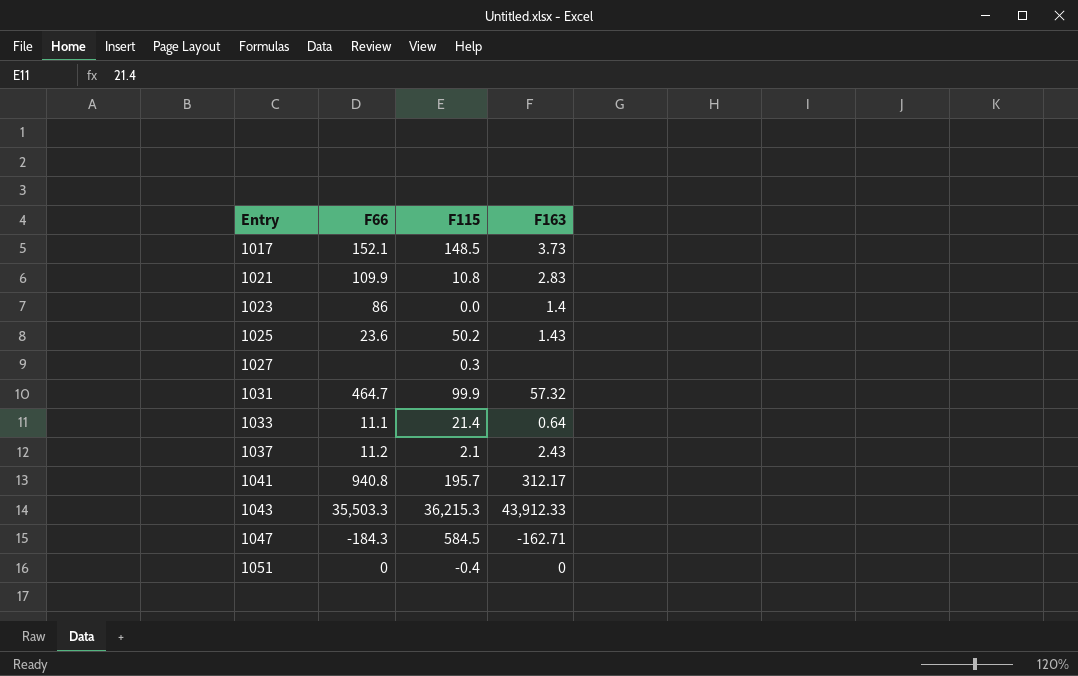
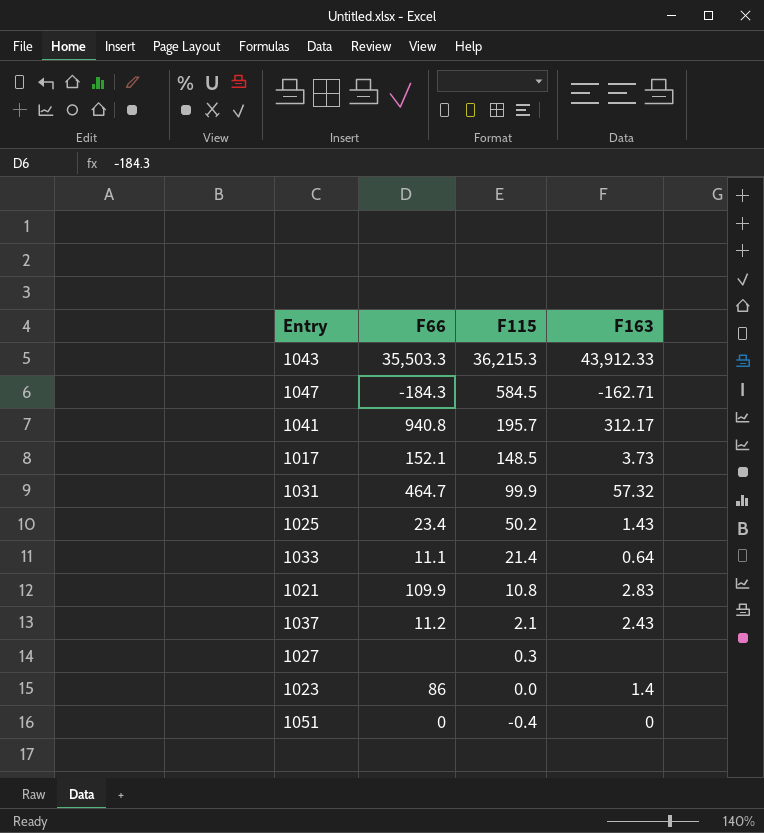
row order: Entry ascending -> F115 descending
1025 | F66: 23.6 -> 23.4

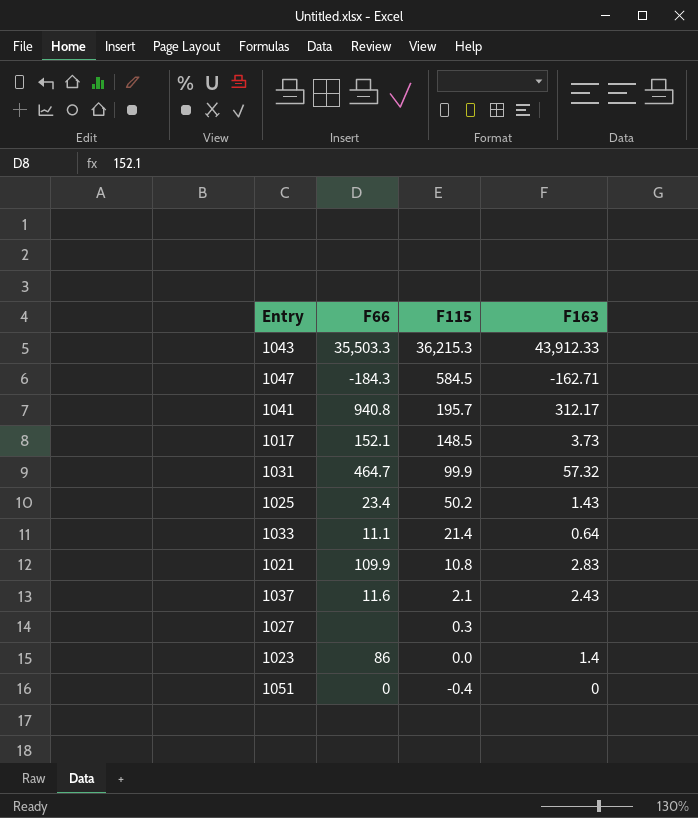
1037 | F66: 11.2 -> 11.6

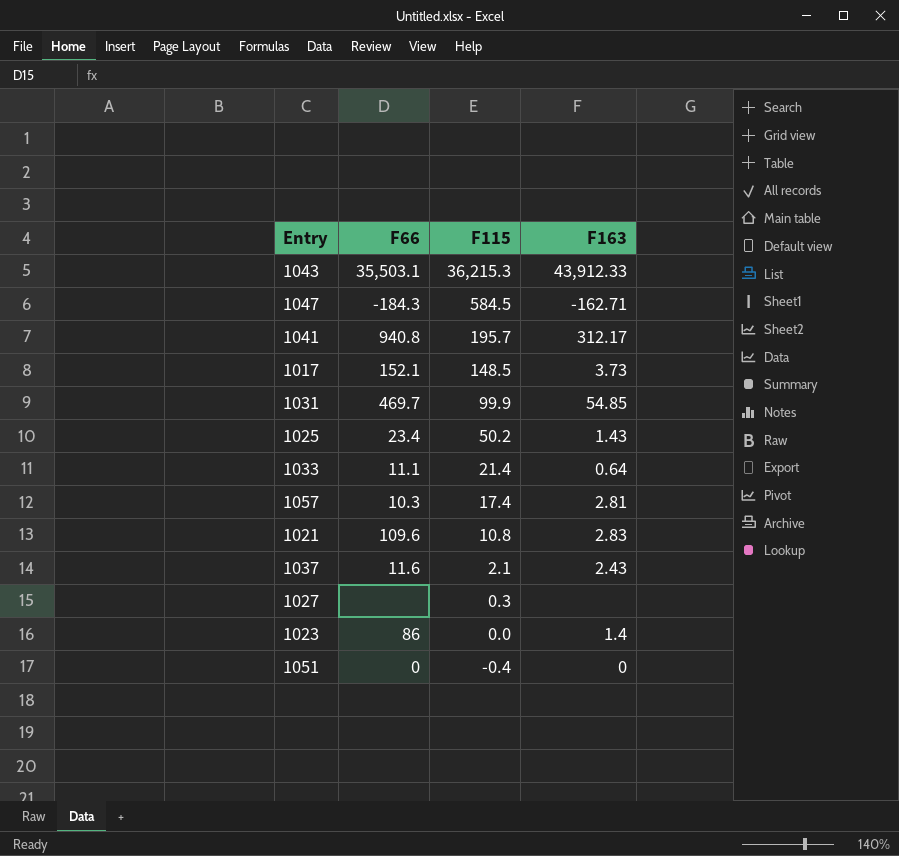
1043 | F66: 35,503.3 -> 35,503.1
1031 | F66: 464.7 -> 469.7
1031 | F163: 57.32 -> 54.85
row 1057: none -> 10.3 | 17.4 | 2.81
1021 | F66: 109.9 -> 109.6

